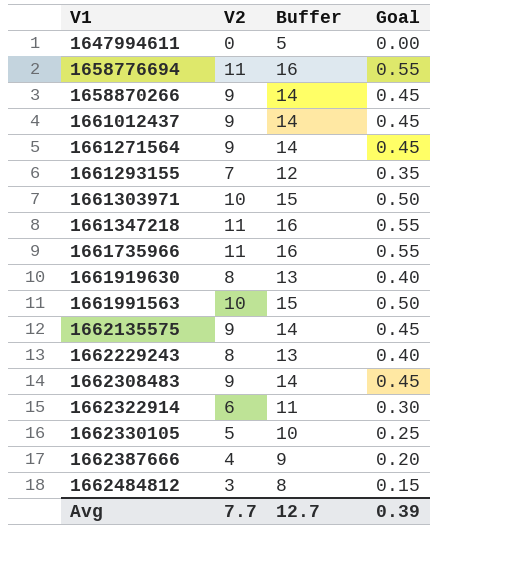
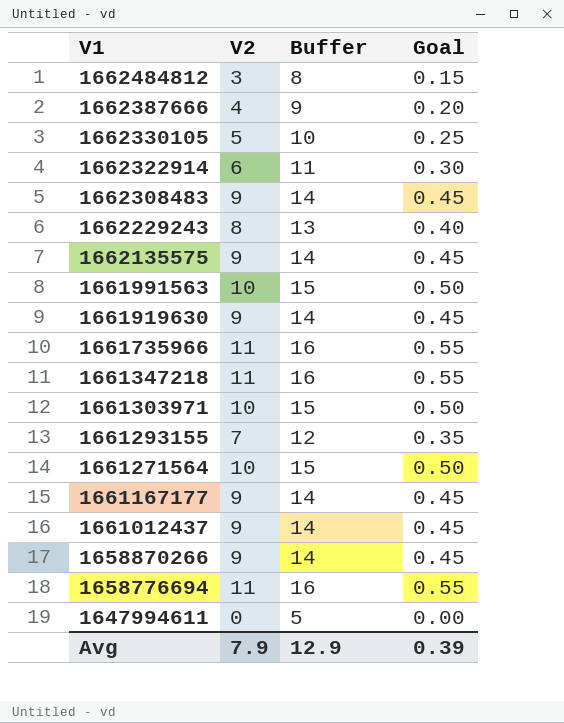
row order: V1 ascending -> V1 descending
1661919630 | V2: 8 -> 9
1661919630 | Buffer: 13 -> 14
1661919630 | Goal: 0.40 -> 0.45
1661271564 | V2: 9 -> 10
1661271564 | Buffer: 14 -> 15
1661271564 | Goal: 0.45 -> 0.50
row 1661167177: none -> 9 | 14 | 0.45
Avg | V2: 7.7 -> 7.9
Avg | Buffer: 12.7 -> 12.9

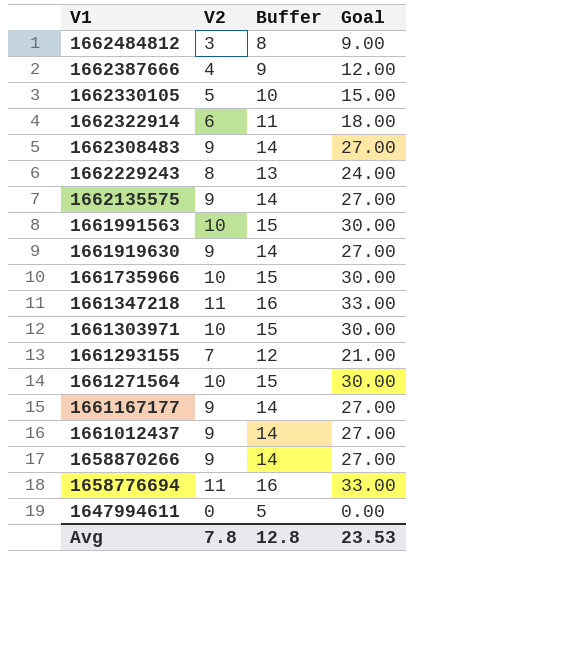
column Goal | formula: [V2] * 0.05 -> [V2] * 3
1661735966 | V2: 11 -> 10
1661735966 | Buffer: 16 -> 15
Avg | V2: 7.9 -> 7.8
Avg | Buffer: 12.9 -> 12.8
Avg | Goal: 0.39 -> 23.53

